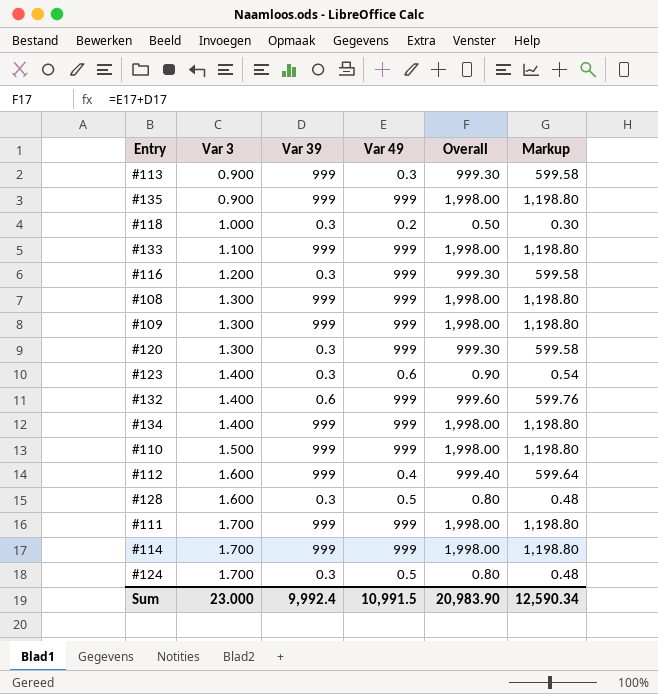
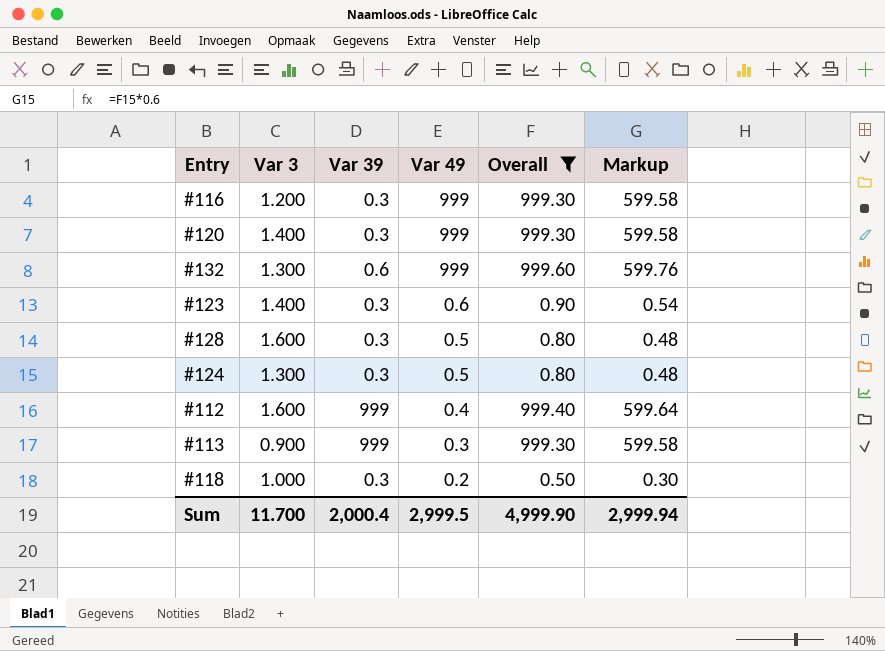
filter: none -> Overall != 1,998.00
row order: Var 3 ascending -> Var 49 descending
#120 | Var 3: 1.300 -> 1.400
#132 | Var 3: 1.400 -> 1.300
#124 | Var 3: 1.700 -> 1.300
Sum | Var 3: 23.000 -> 11.700
Sum | Var 39: 9,992.4 -> 2,000.4
Sum | Var 49: 10,991.5 -> 2,999.5
Sum | Overall: 20,983.90 -> 4,999.90
Sum | Markup: 12,590.34 -> 2,999.94

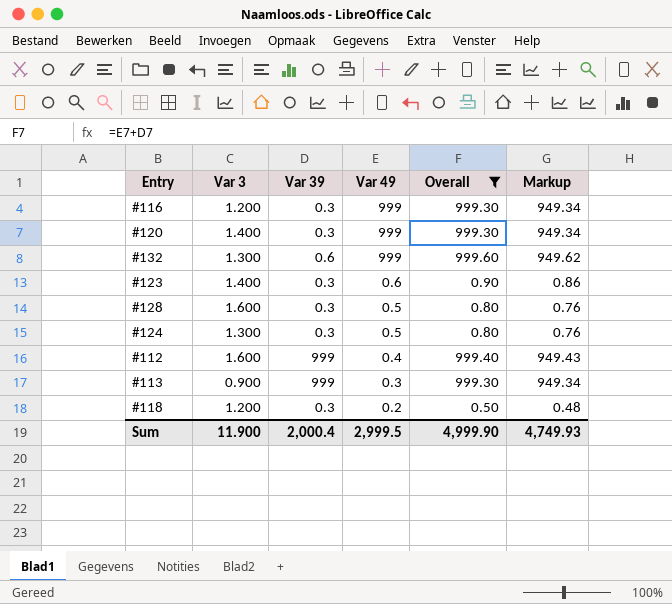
column Markup | formula: [Overall] * 0.6 -> [Overall] * 0.95
#118 | Var 3: 1.000 -> 1.200
Sum | Var 3: 11.700 -> 11.900
Sum | Markup: 2,999.94 -> 4,749.93

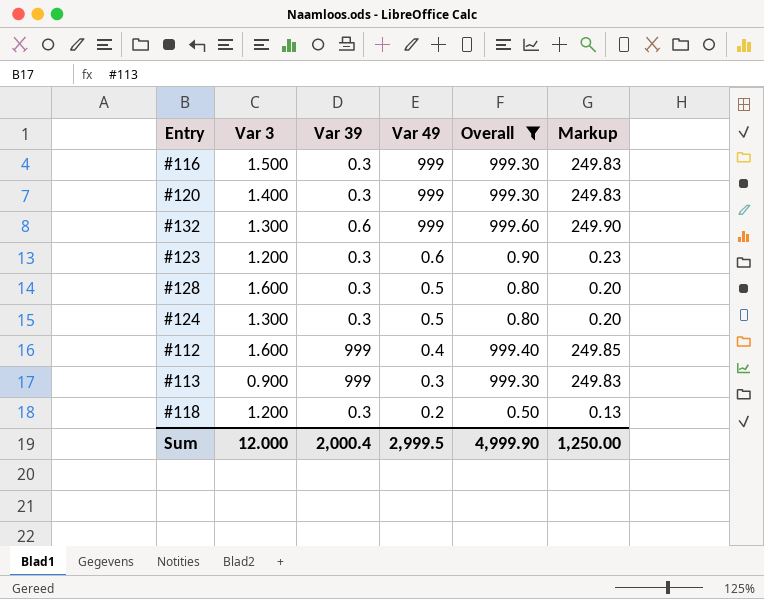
column Markup | formula: [Overall] * 0.95 -> [Overall] * 0.25
#116 | Var 3: 1.200 -> 1.500
#123 | Var 3: 1.400 -> 1.200
Sum | Var 3: 11.900 -> 12.000
Sum | Markup: 4,749.93 -> 1,250.00

